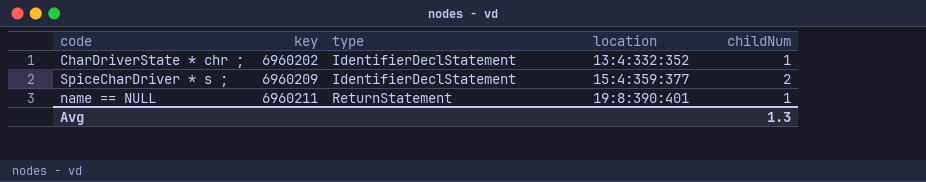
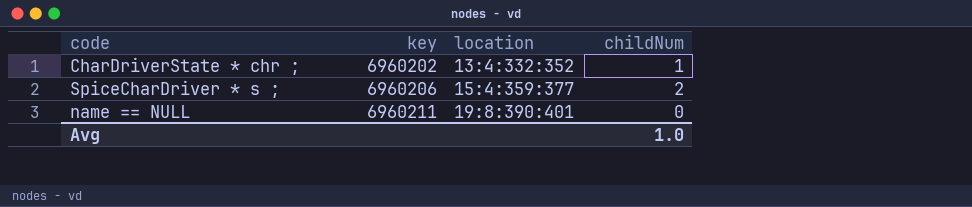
column type | position: 3 -> none
SpiceCharDriver * s ; | key: 6960209 -> 6960206
name == NULL | childNum: 1 -> 0
Avg | childNum: 1.3 -> 1.0

